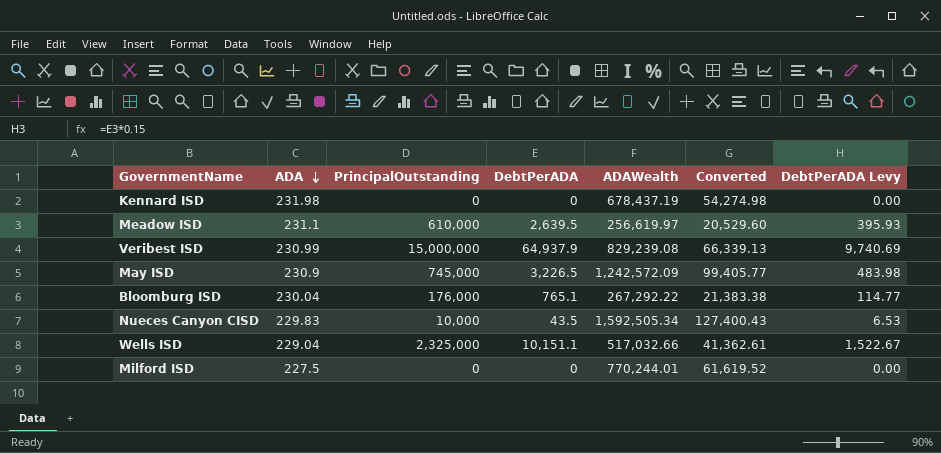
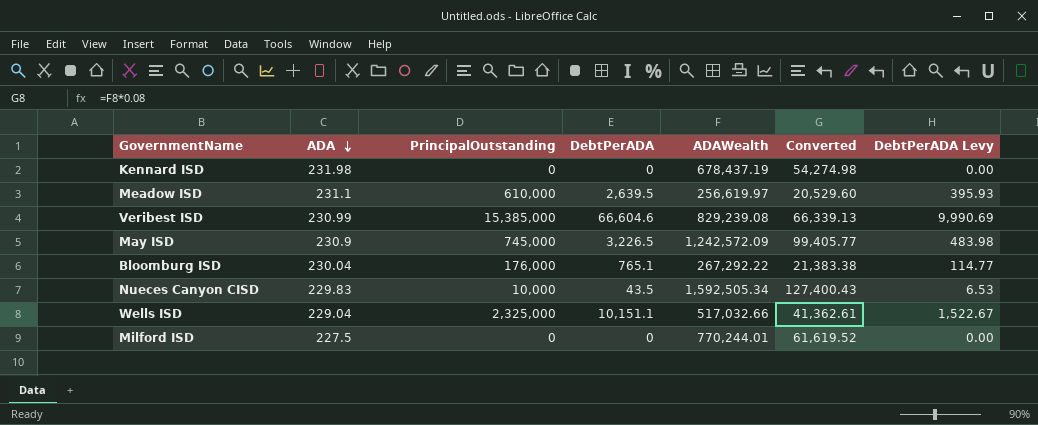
Veribest ISD | PrincipalOutstanding: 15,000,000 -> 15,385,000
Veribest ISD | DebtPerADA: 64,937.9 -> 66,604.6
Veribest ISD | DebtPerADA Levy: 9,740.69 -> 9,990.69

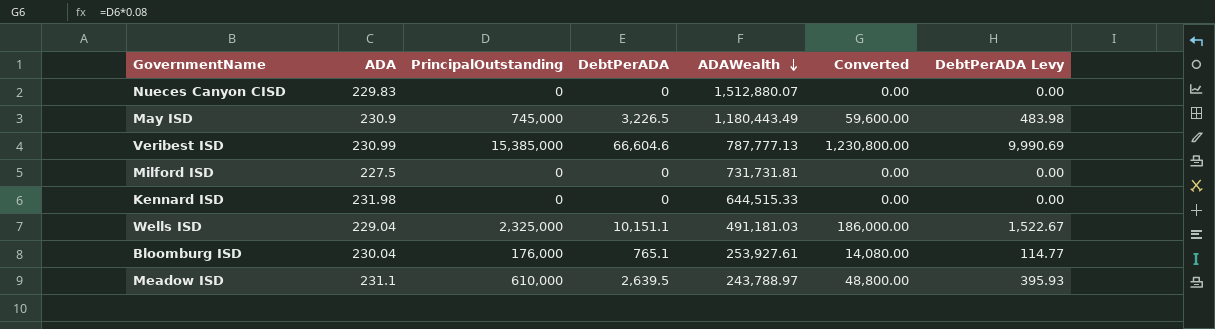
row order: ADA descending -> ADAWealth descending
column Converted | formula: [ADAWealth] * 0.08 -> [PrincipalOutstanding] * 0.08
Nueces Canyon CISD | PrincipalOutstanding: 10,000 -> 0
Nueces Canyon CISD | DebtPerADA: 43.5 -> 0
Nueces Canyon CISD | ADAWealth: 1,592,505.34 -> 1,512,880.07
Nueces Canyon CISD | DebtPerADA Levy: 6.53 -> 0.00
May ISD | ADAWealth: 1,242,572.09 -> 1,180,443.49
Veribest ISD | ADAWealth: 829,239.08 -> 787,777.13
Milford ISD | ADAWealth: 770,244.01 -> 731,731.81
Kennard ISD | ADAWealth: 678,437.19 -> 644,515.33
Wells ISD | ADAWealth: 517,032.66 -> 491,181.03
Bloomburg ISD | ADAWealth: 267,292.22 -> 253,927.61
Meadow ISD | ADAWealth: 256,619.97 -> 243,788.97

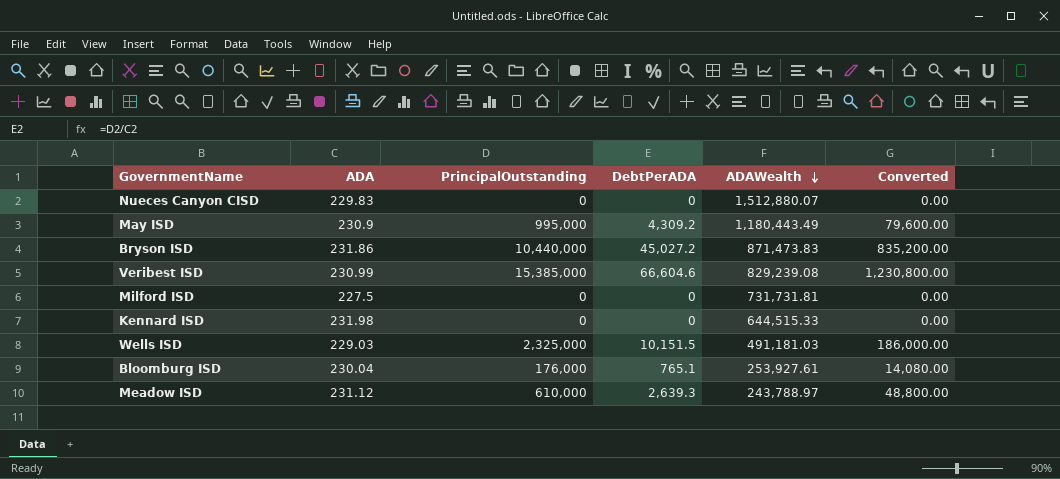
column DebtPerADA Levy | formula: [DebtPerADA] * 0.15 -> none
May ISD | PrincipalOutstanding: 745,000 -> 995,000
May ISD | DebtPerADA: 3,226.5 -> 4,309.2
May ISD | Converted: 59,600.00 -> 79,600.00
row Bryson ISD: none -> 231.86 | 10,440,000 | 45,027.2 | 871,473.83 | 835,200.00
Veribest ISD | ADAWealth: 787,777.13 -> 829,239.08
Wells ISD | ADA: 229.04 -> 229.03
Wells ISD | DebtPerADA: 10,151.1 -> 10,151.5
Meadow ISD | ADA: 231.1 -> 231.12
Meadow ISD | DebtPerADA: 2,639.5 -> 2,639.3

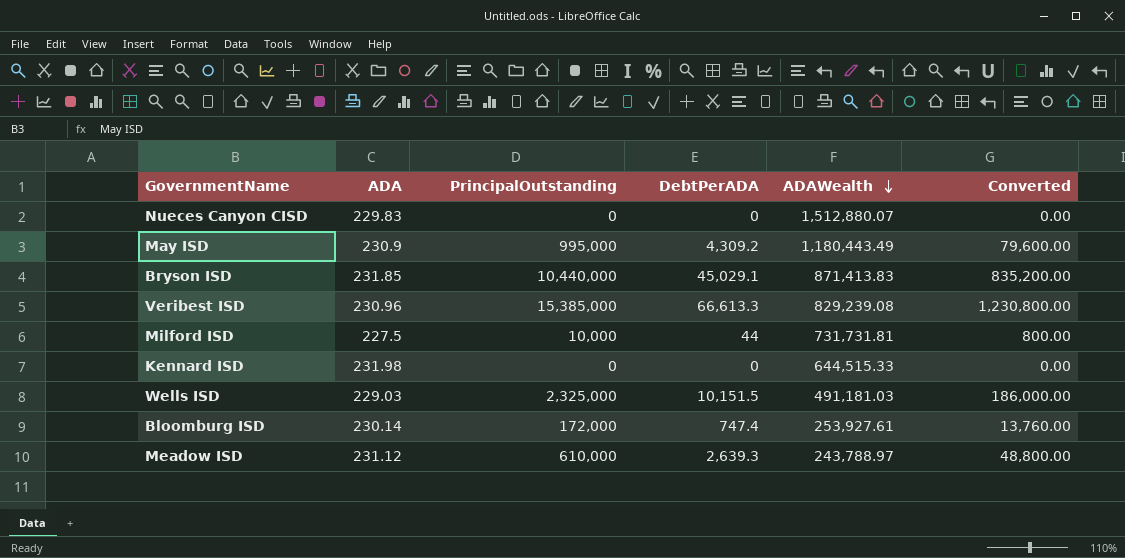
Bryson ISD | ADA: 231.86 -> 231.85
Bryson ISD | DebtPerADA: 45,027.2 -> 45,029.1
Bryson ISD | ADAWealth: 871,473.83 -> 871,413.83
Veribest ISD | ADA: 230.99 -> 230.96
Veribest ISD | DebtPerADA: 66,604.6 -> 66,613.3
Milford ISD | PrincipalOutstanding: 0 -> 10,000
Milford ISD | DebtPerADA: 0 -> 44
Milford ISD | Converted: 0.00 -> 800.00
Bloomburg ISD | ADA: 230.04 -> 230.14
Bloomburg ISD | PrincipalOutstanding: 176,000 -> 172,000
Bloomburg ISD | DebtPerADA: 765.1 -> 747.4
Bloomburg ISD | Converted: 14,080.00 -> 13,760.00

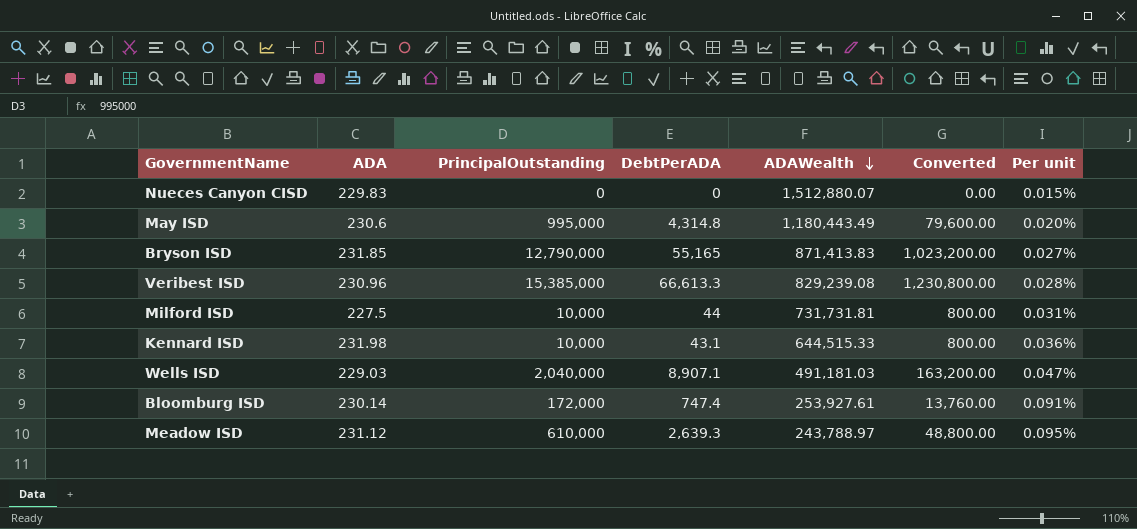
column Per unit | formula: none -> [ADA] / [ADAWealth]
May ISD | ADA: 230.9 -> 230.6
May ISD | DebtPerADA: 4,309.2 -> 4,314.8
Bryson ISD | PrincipalOutstanding: 10,440,000 -> 12,790,000
Bryson ISD | DebtPerADA: 45,029.1 -> 55,165
Bryson ISD | Converted: 835,200.00 -> 1,023,200.00
Kennard ISD | PrincipalOutstanding: 0 -> 10,000
Kennard ISD | DebtPerADA: 0 -> 43.1
Kennard ISD | Converted: 0.00 -> 800.00
Wells ISD | PrincipalOutstanding: 2,325,000 -> 2,040,000
Wells ISD | DebtPerADA: 10,151.5 -> 8,907.1
Wells ISD | Converted: 186,000.00 -> 163,200.00

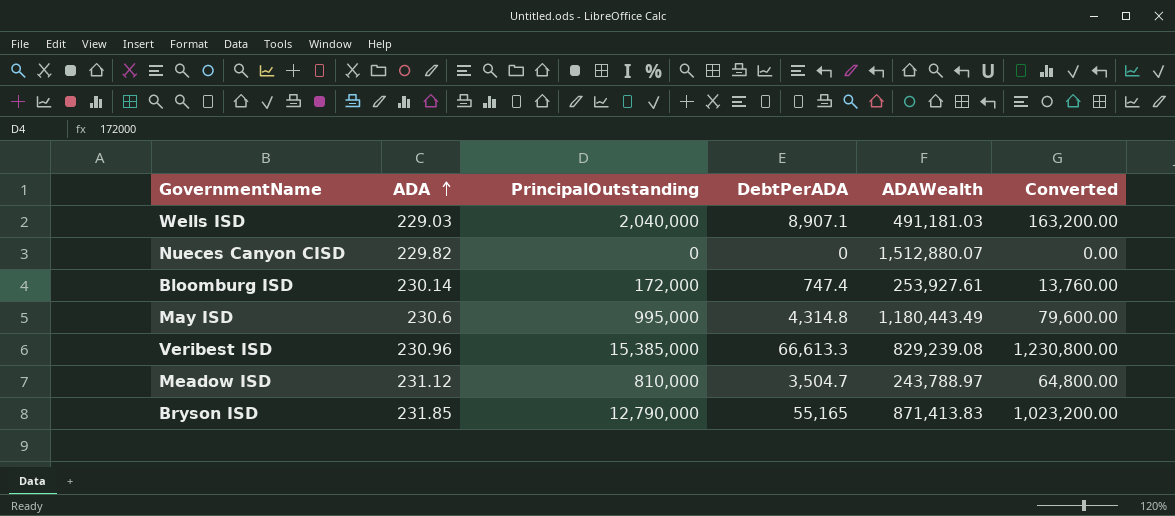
row order: ADAWealth descending -> ADA ascending
column Per unit | formula: [ADA] / [ADAWealth] -> none
row Milford ISD: 227.5 | 10,000 | 44 | 731,731.81 | 800.00 | 0.031% -> none
row Kennard ISD: 231.98 | 10,000 | 43.1 | 644,515.33 | 800.00 | 0.036% -> none
Nueces Canyon CISD | ADA: 229.83 -> 229.82
Meadow ISD | PrincipalOutstanding: 610,000 -> 810,000
Meadow ISD | DebtPerADA: 2,639.3 -> 3,504.7
Meadow ISD | Converted: 48,800.00 -> 64,800.00

